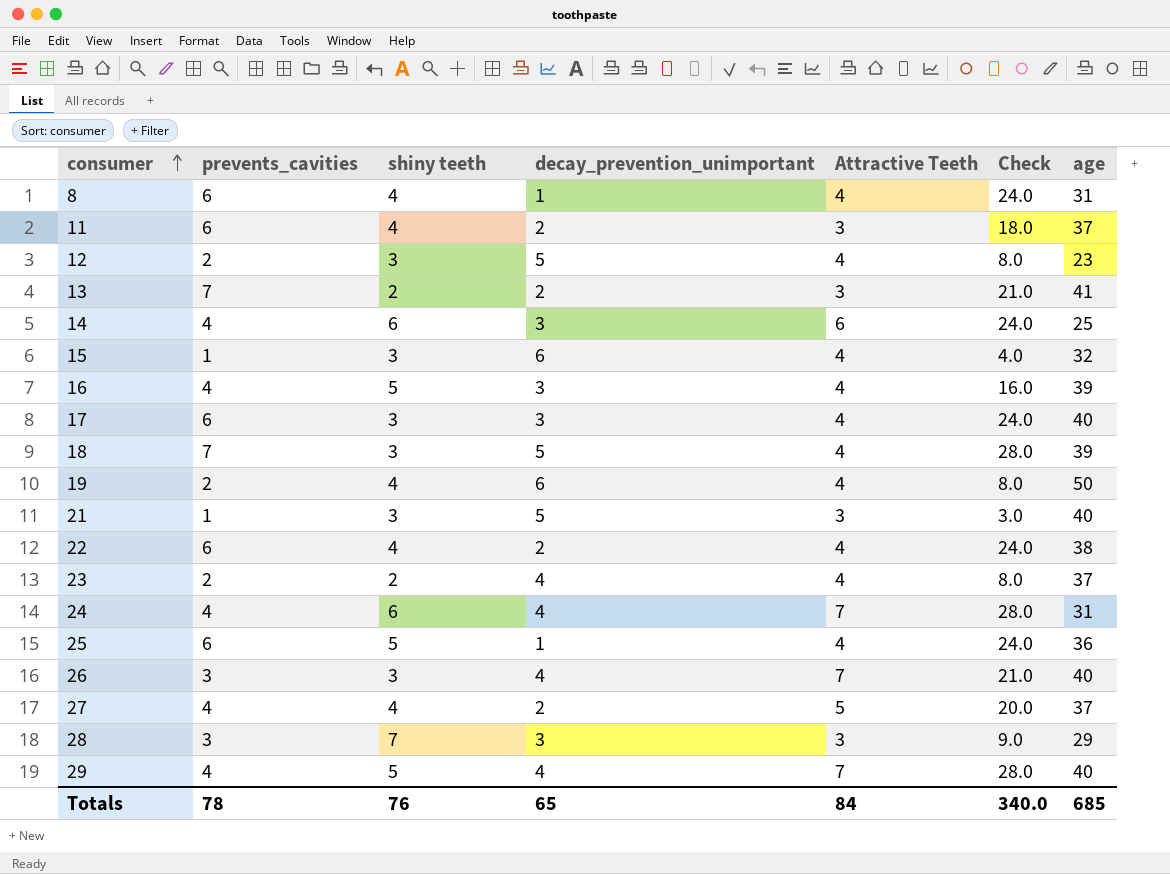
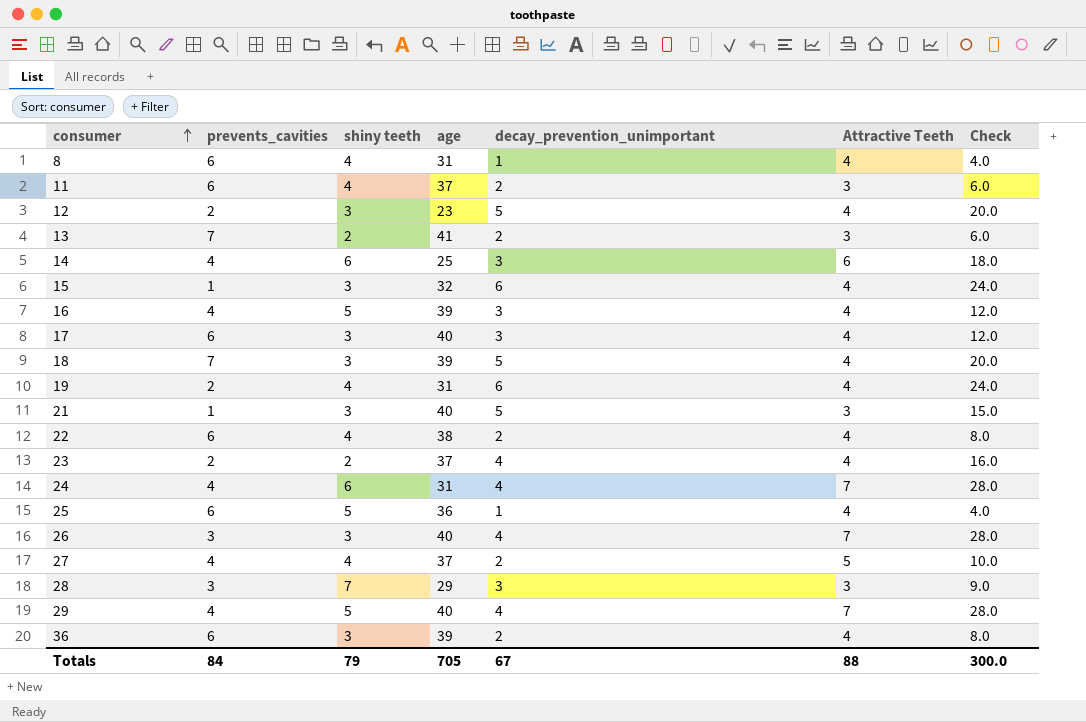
column age | position: 7 -> 4
column Check | formula: [prevents_cavities] * [Attractive Teeth] -> [decay_prevention_unimportant] * [Attractive Teeth]
19 | age: 50 -> 31
row 36: none -> 6 | 3 | 39 | 2 | 4 | 8.0
Totals | prevents_cavities: 78 -> 84
Totals | shiny teeth: 76 -> 79
Totals | age: 685 -> 705
Totals | decay_prevention_unimportant: 65 -> 67
Totals | Attractive Teeth: 84 -> 88
Totals | Check: 340.0 -> 300.0

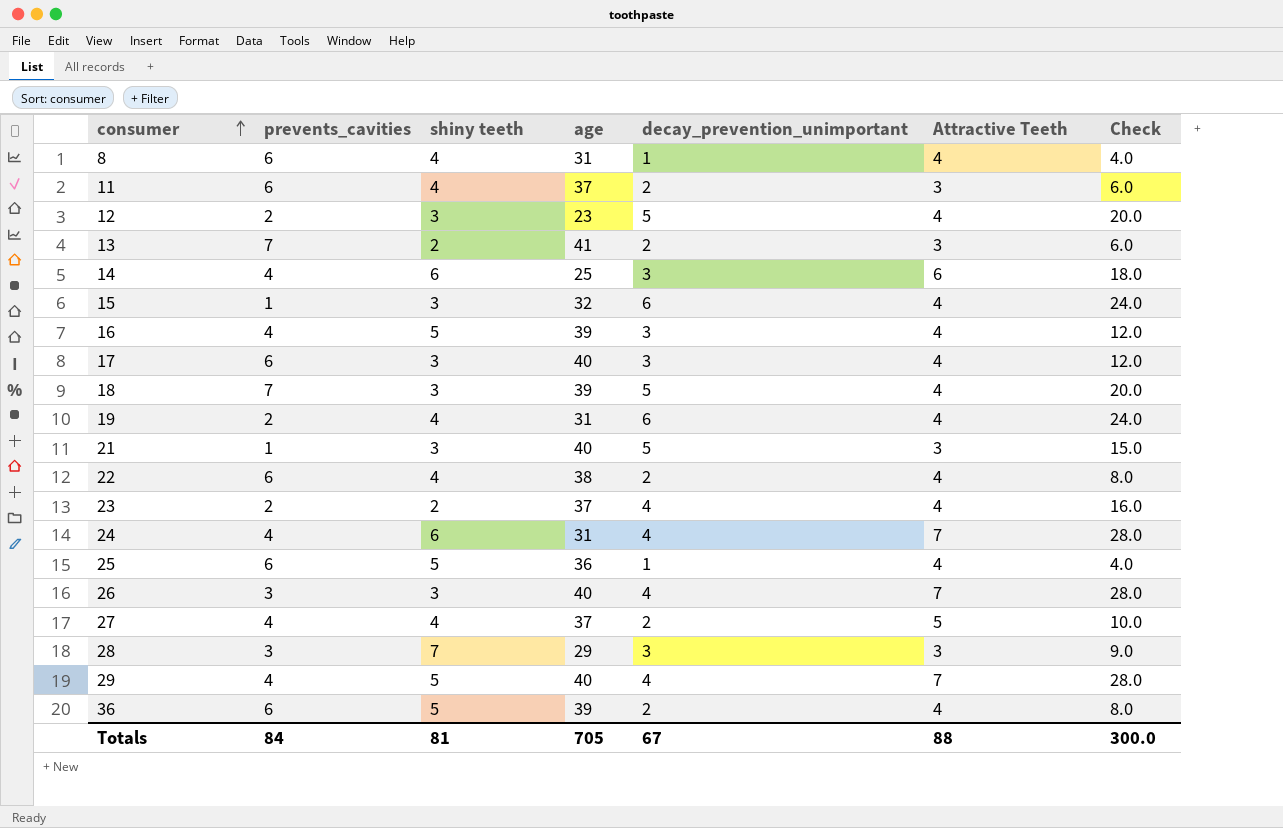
36 | shiny teeth: 3 -> 5
Totals | shiny teeth: 79 -> 81

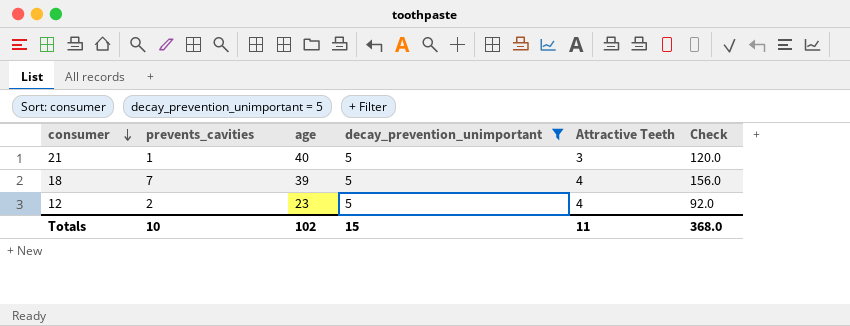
filter: none -> decay_prevention_unimportant = 5
row order: consumer ascending -> consumer descending
column shiny teeth | position: 3 -> none
column Check | formula: [decay_prevention_unimportant] * [Attractive Teeth] -> [age] * [Attractive Teeth]
Totals | prevents_cavities: 84 -> 10
Totals | age: 705 -> 102
Totals | decay_prevention_unimportant: 67 -> 15
Totals | Attractive Teeth: 88 -> 11
Totals | Check: 300.0 -> 368.0

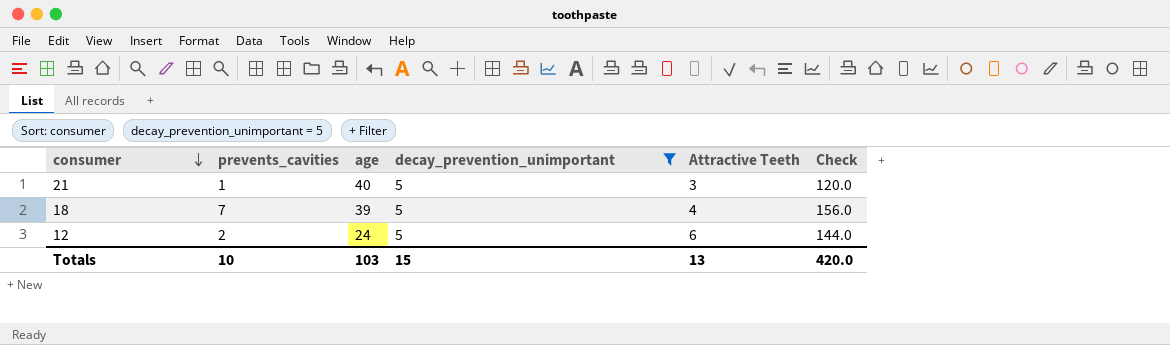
12 | age: 23 -> 24
12 | Attractive Teeth: 4 -> 6
12 | Check: 92.0 -> 144.0
Totals | age: 102 -> 103
Totals | Attractive Teeth: 11 -> 13
Totals | Check: 368.0 -> 420.0

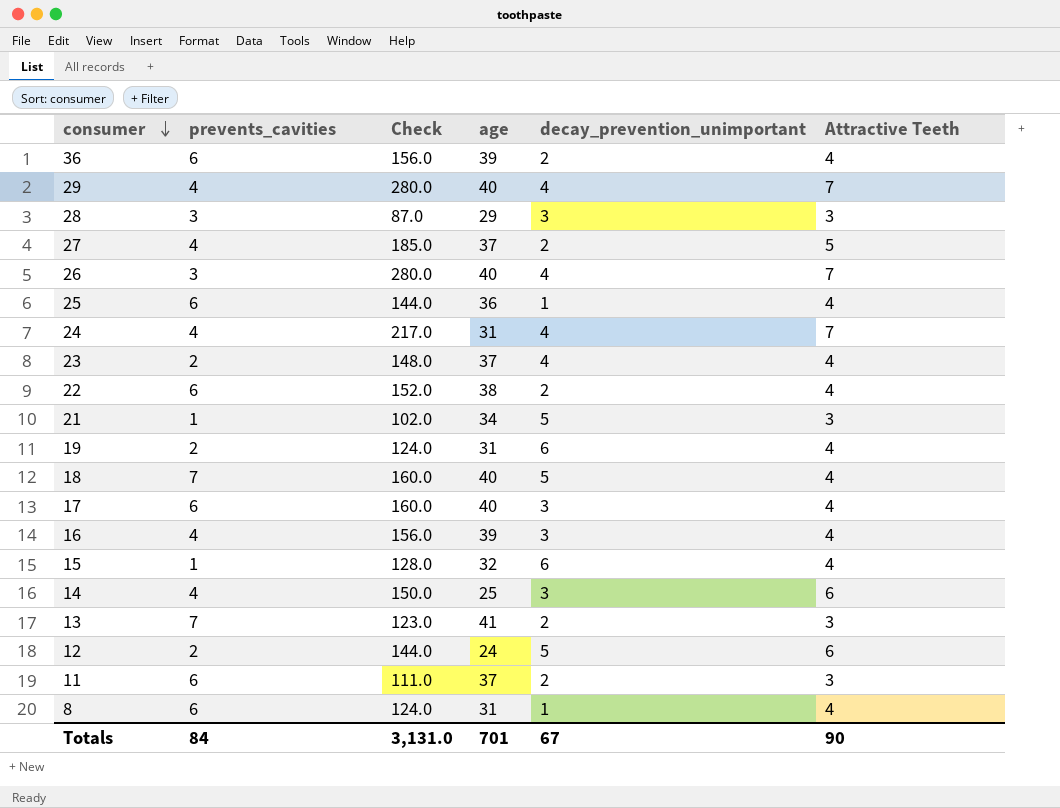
filter: decay_prevention_unimportant = 5 -> none
column Check | position: 6 -> 3
21 | Check: 120.0 -> 102.0
21 | age: 40 -> 34
18 | Check: 156.0 -> 160.0
18 | age: 39 -> 40
Totals | prevents_cavities: 10 -> 84
Totals | Check: 420.0 -> 3,131.0
Totals | age: 103 -> 701
Totals | decay_prevention_unimportant: 15 -> 67
Totals | Attractive Teeth: 13 -> 90

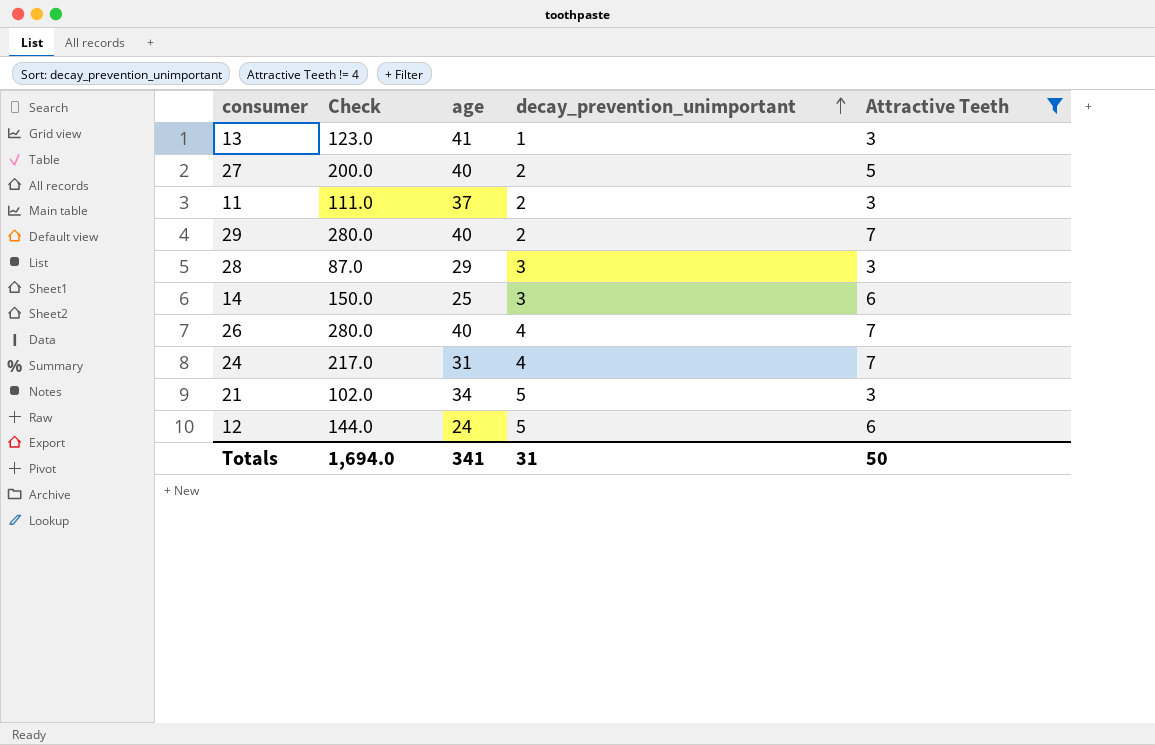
filter: none -> Attractive Teeth != 4
row order: consumer descending -> decay_prevention_unimportant ascending
column prevents_cavities | position: 2 -> none
13 | decay_prevention_unimportant: 2 -> 1
27 | Check: 185.0 -> 200.0
27 | age: 37 -> 40
29 | decay_prevention_unimportant: 4 -> 2
Totals | Check: 3,131.0 -> 1,694.0
Totals | age: 701 -> 341
Totals | decay_prevention_unimportant: 67 -> 31
Totals | Attractive Teeth: 90 -> 50

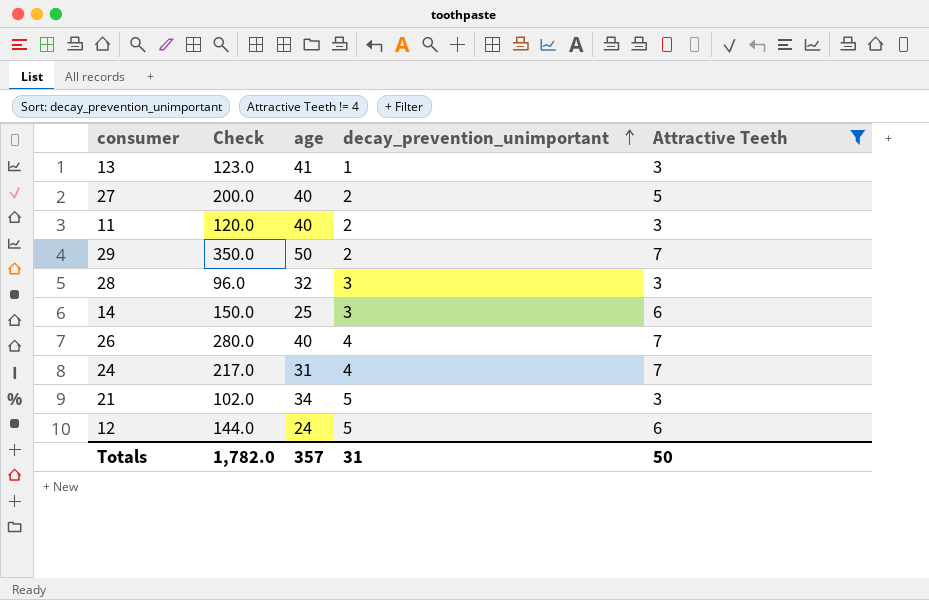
11 | Check: 111.0 -> 120.0
11 | age: 37 -> 40
29 | Check: 280.0 -> 350.0
29 | age: 40 -> 50
28 | Check: 87.0 -> 96.0
28 | age: 29 -> 32
Totals | Check: 1,694.0 -> 1,782.0
Totals | age: 341 -> 357

